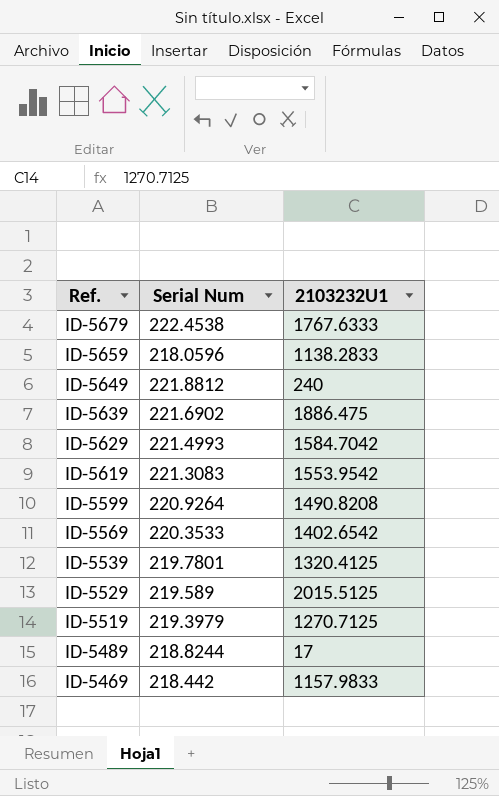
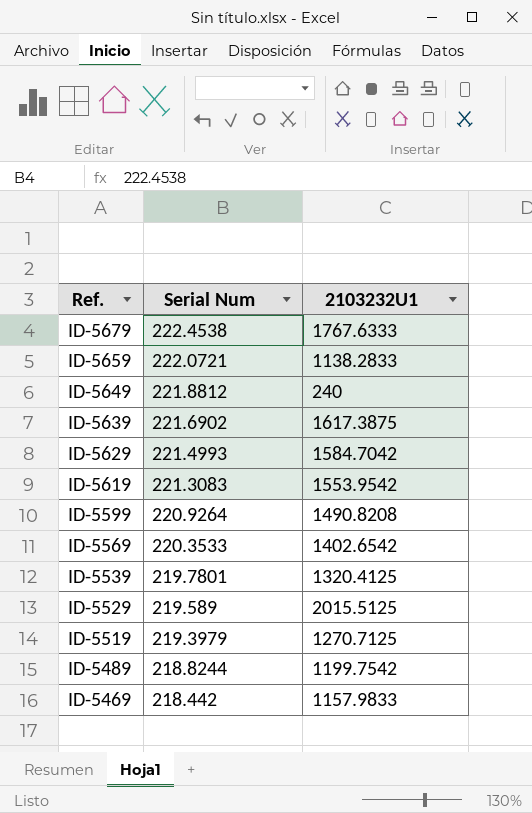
ID-5659 | Serial Num: 218.0596 -> 222.0721
ID-5639 | 2103232U1: 1886.475 -> 1617.3875
ID-5489 | 2103232U1: 17 -> 1199.7542

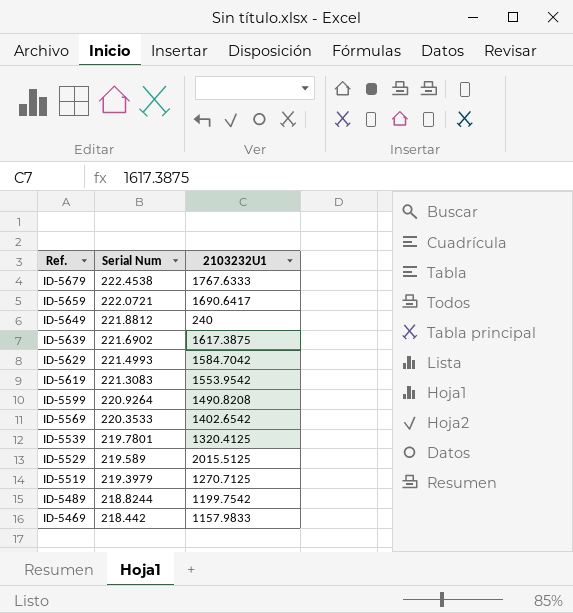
ID-5659 | 2103232U1: 1138.2833 -> 1690.6417

